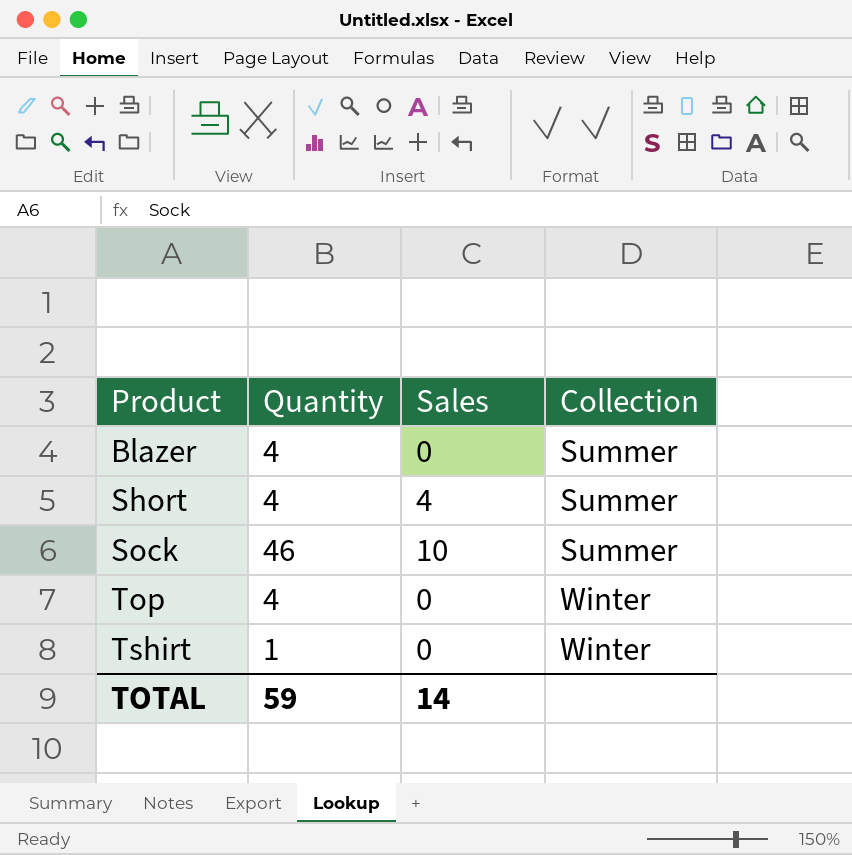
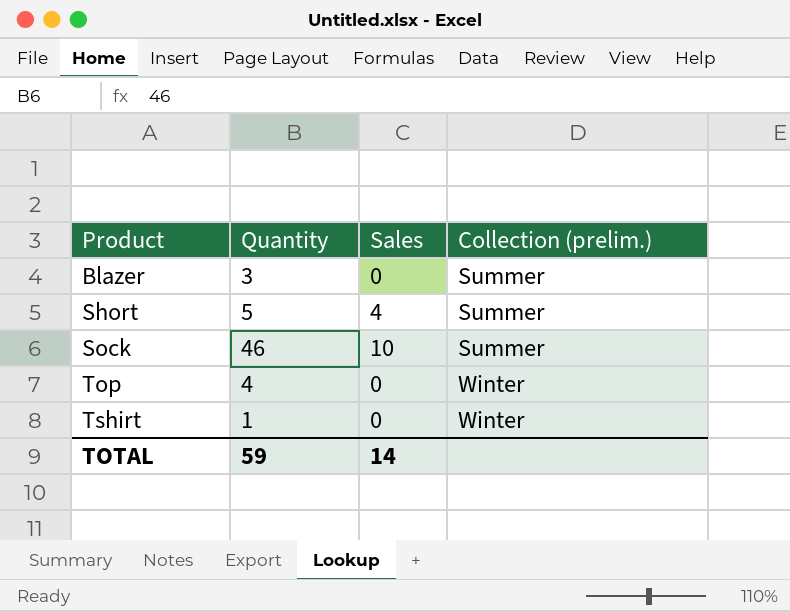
column name: Collection -> Collection (prelim.)
Blazer | Quantity: 4 -> 3
Short | Quantity: 4 -> 5

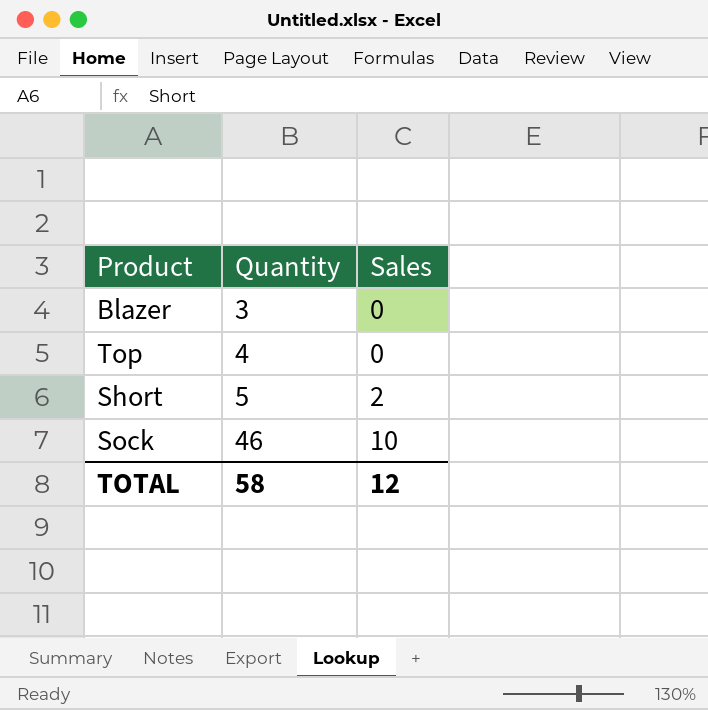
row order: Product ascending -> Quantity ascending
column Collection (prelim.) | position: 4 -> none
row Tshirt: 1 | 0 | Winter -> none
Short | Sales: 4 -> 2
TOTAL | Quantity: 59 -> 58
TOTAL | Sales: 14 -> 12

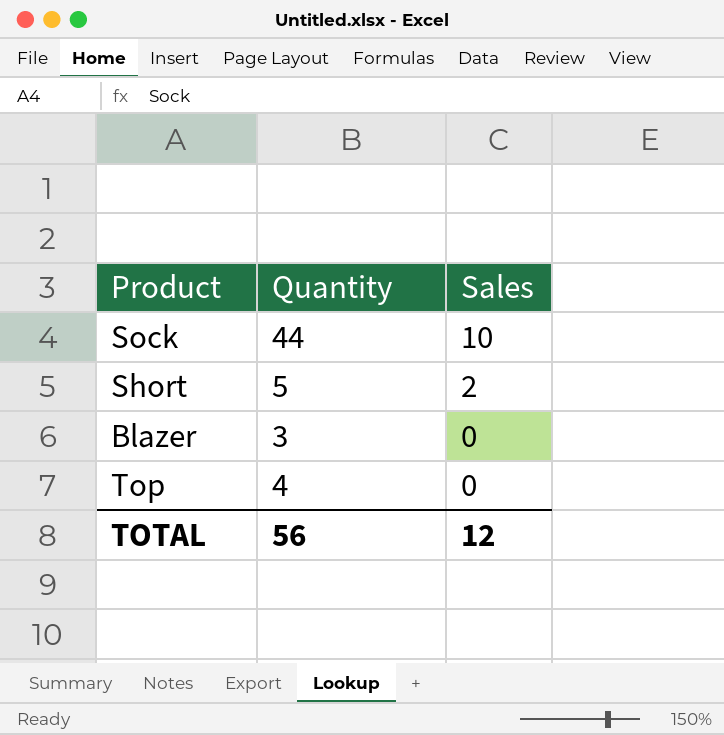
row order: Quantity ascending -> Sales descending
Sock | Quantity: 46 -> 44
TOTAL | Quantity: 58 -> 56

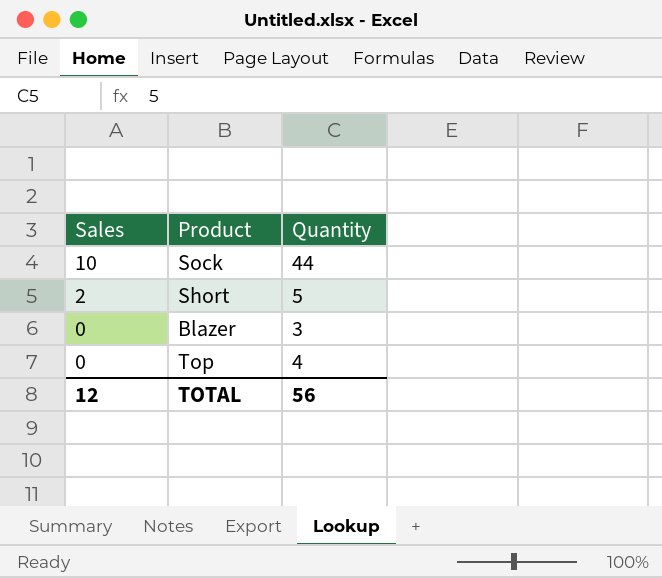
column Sales | position: 3 -> 1

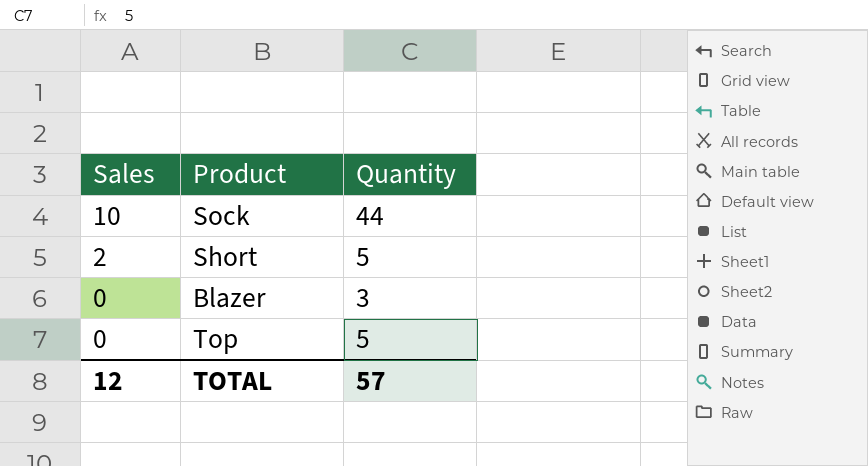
Top | Quantity: 4 -> 5
TOTAL | Quantity: 56 -> 57

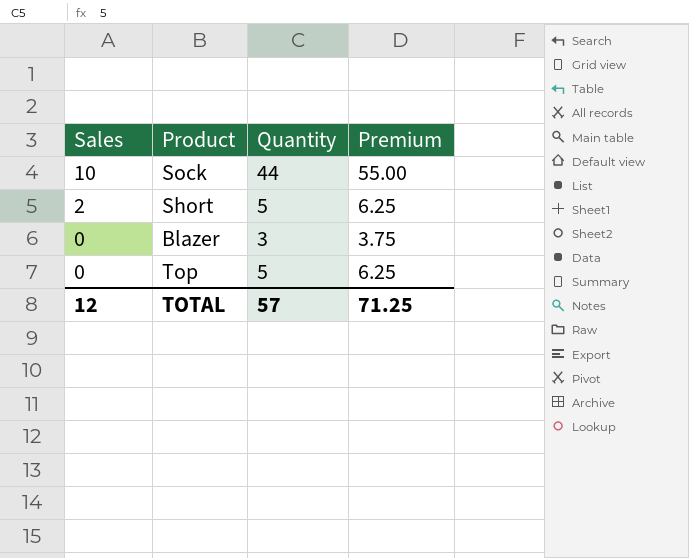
column Premium | formula: none -> [Quantity] * 1.25

